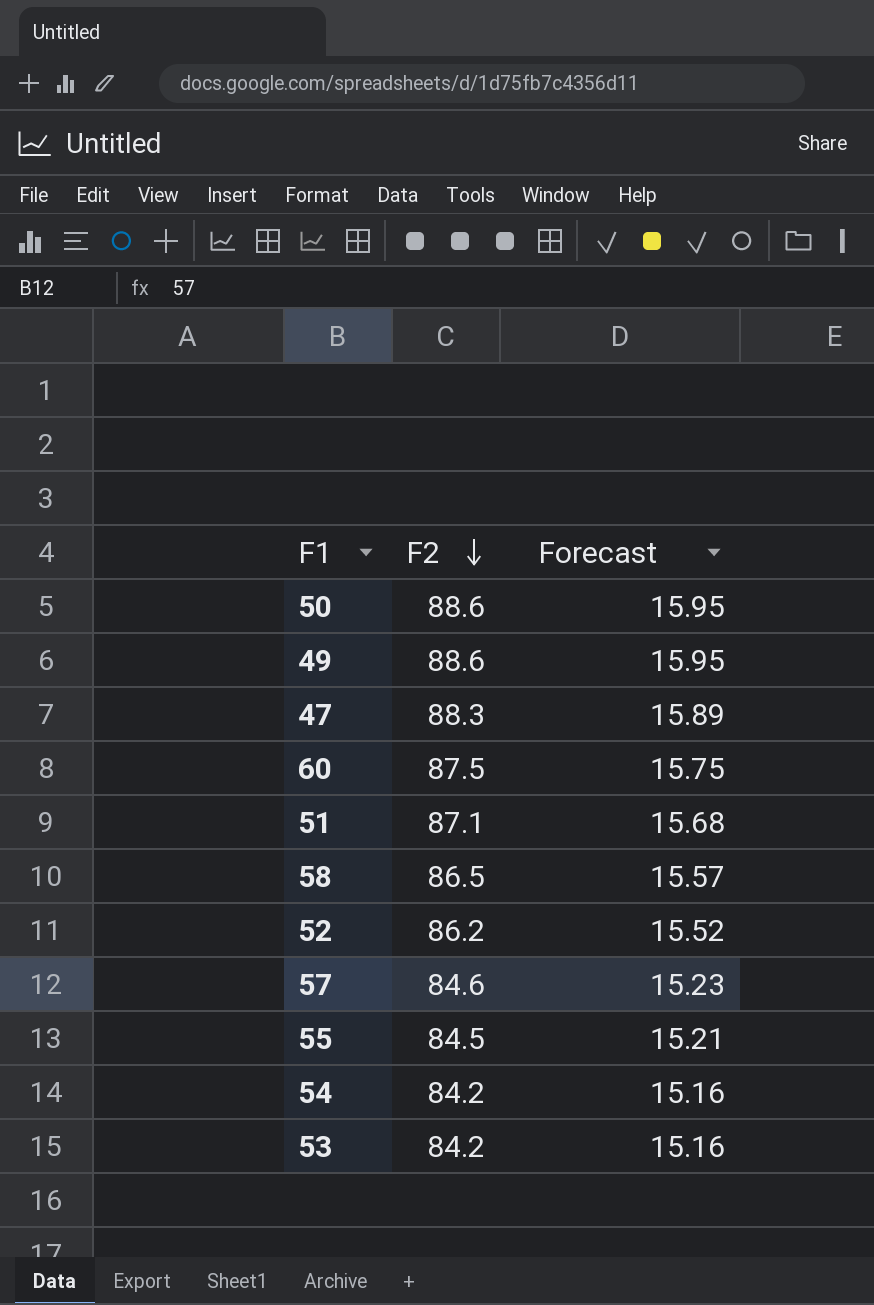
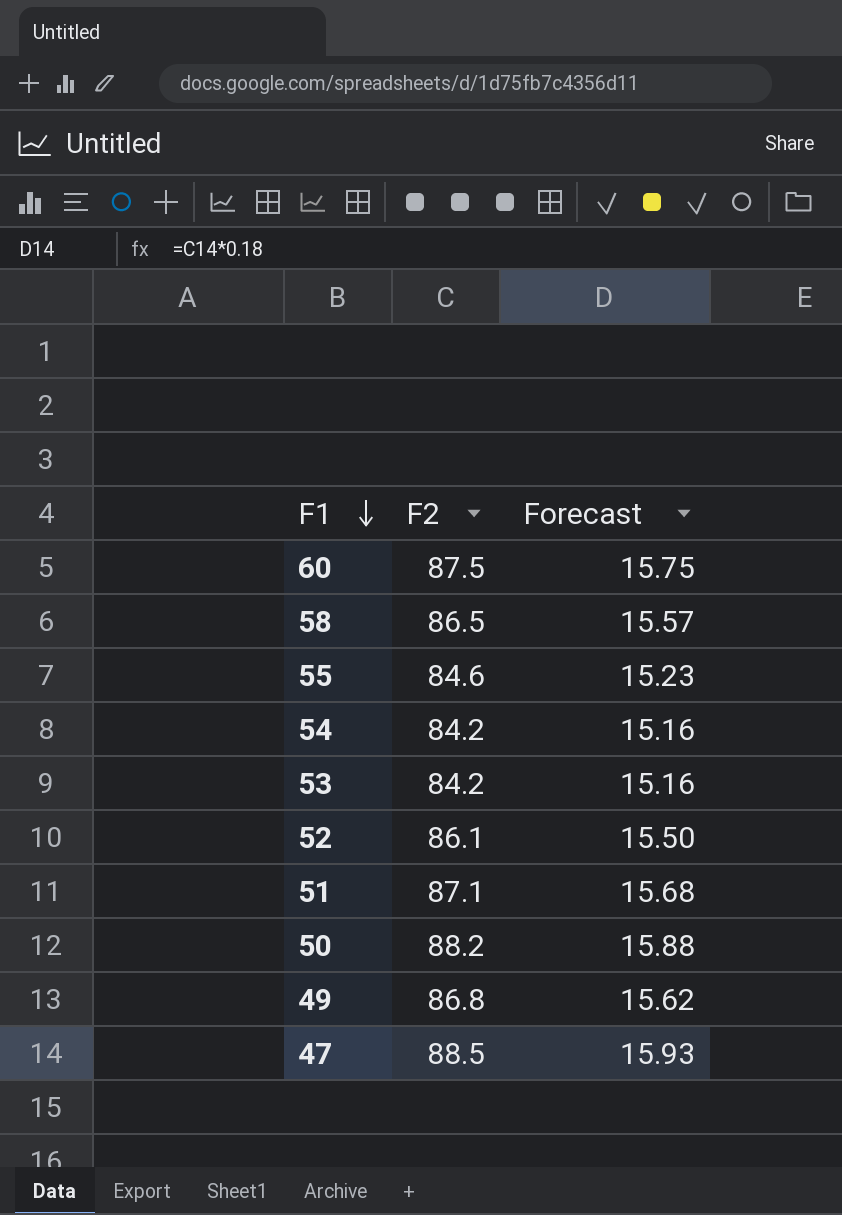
row order: F2 descending -> F1 descending
row 57: 84.6 | 15.23 -> none
55 | F2: 84.5 -> 84.6
55 | Forecast: 15.21 -> 15.23
52 | F2: 86.2 -> 86.1
52 | Forecast: 15.52 -> 15.50
50 | F2: 88.6 -> 88.2
50 | Forecast: 15.95 -> 15.88
49 | F2: 88.6 -> 86.8
49 | Forecast: 15.95 -> 15.62
47 | F2: 88.3 -> 88.5
47 | Forecast: 15.89 -> 15.93

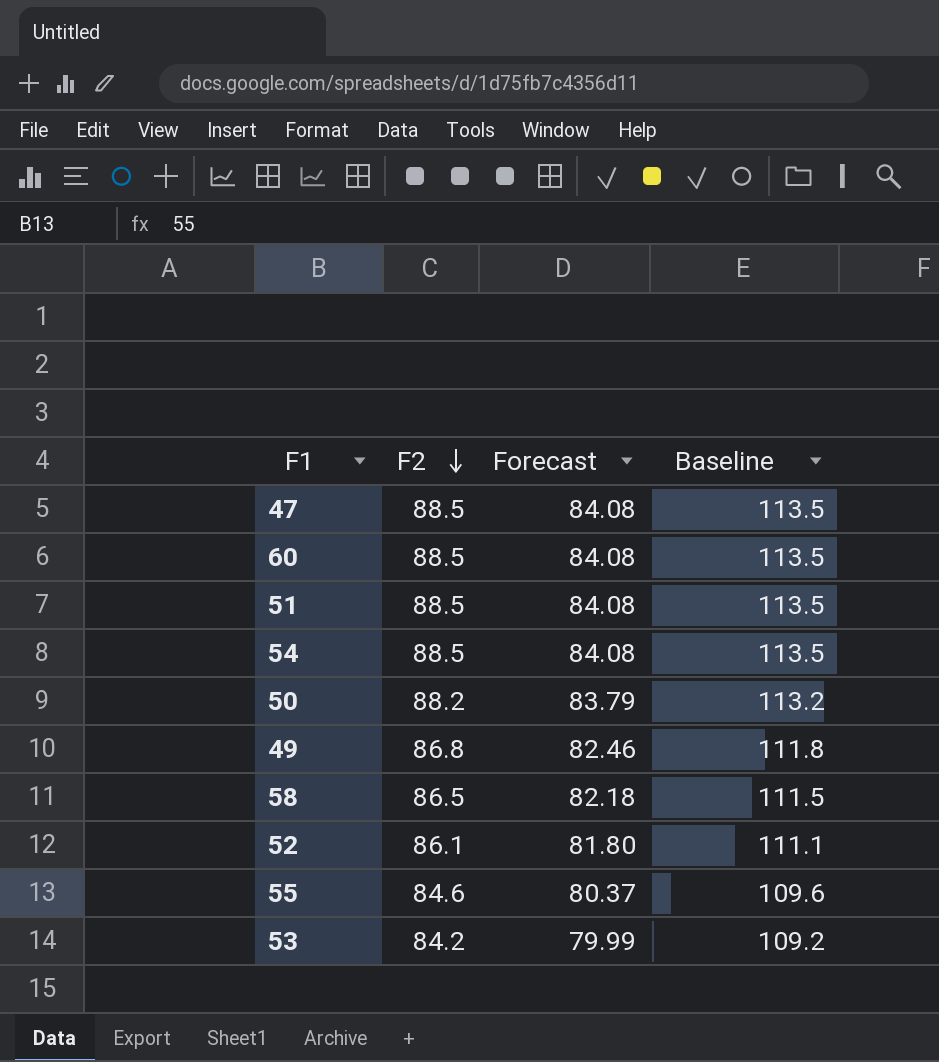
row order: F1 descending -> F2 descending
column Forecast | formula: [F2] * 0.18 -> [F2] * 0.95
column Baseline | formula: none -> [F2] + 25
60 | F2: 87.5 -> 88.5
51 | F2: 87.1 -> 88.5
54 | F2: 84.2 -> 88.5

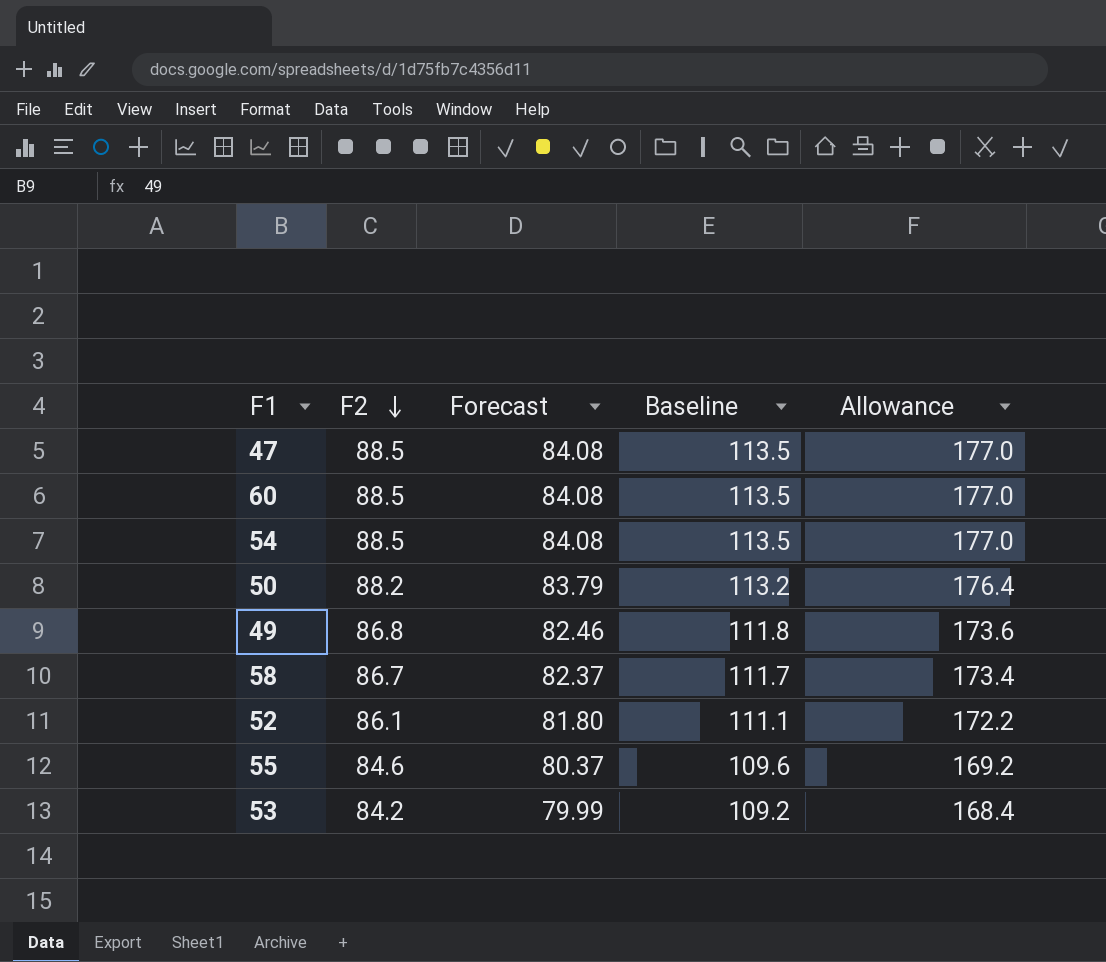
column Allowance | formula: none -> [F2] * 2
row 51: 88.5 | 84.08 | 113.5 -> none
58 | F2: 86.5 -> 86.7
58 | Forecast: 82.18 -> 82.37
58 | Baseline: 111.5 -> 111.7

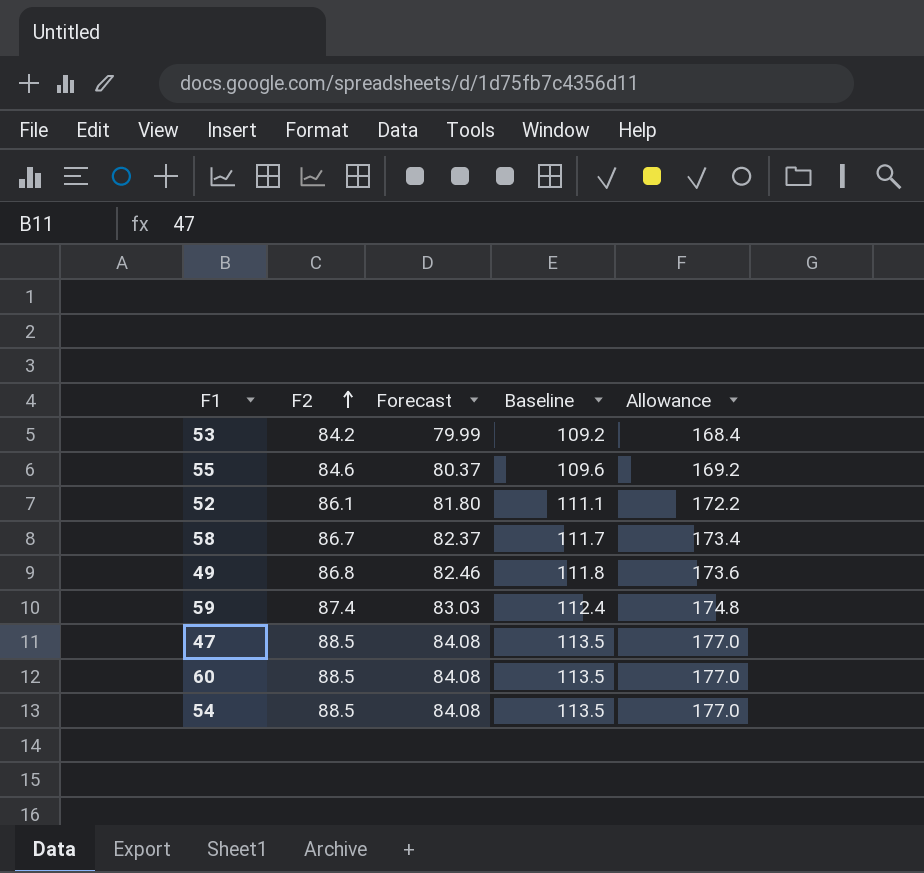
row order: F2 descending -> F2 ascending
row 50: 88.2 | 83.79 | 113.2 | 176.4 -> none
row 59: none -> 87.4 | 83.03 | 112.4 | 174.8

